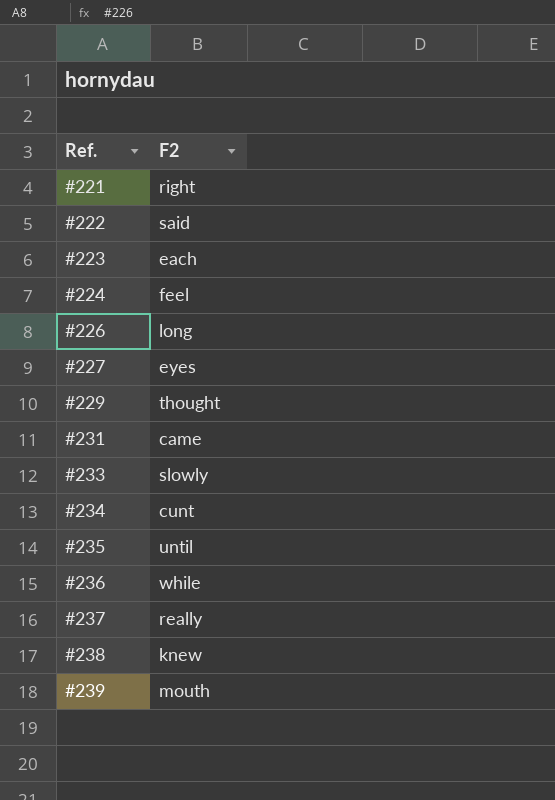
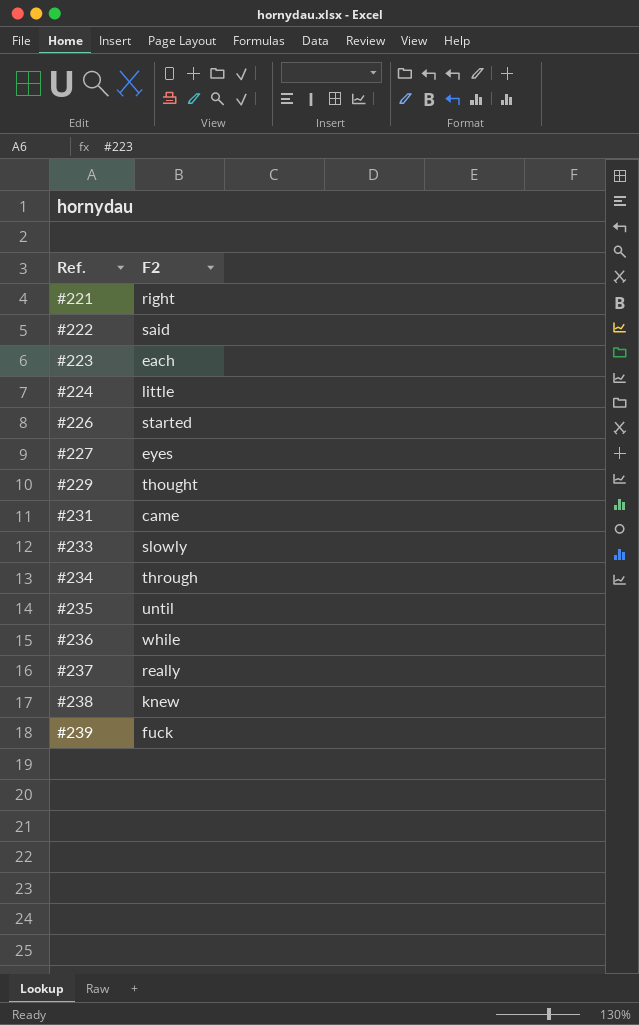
#224 | F2: feel -> little
#226 | F2: long -> started
#234 | F2: cunt -> through
#239 | F2: mouth -> fuck

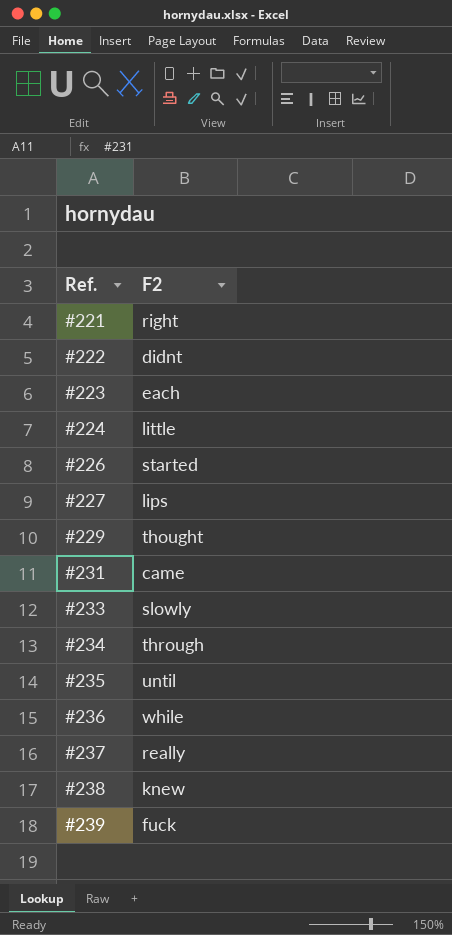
#222 | F2: said -> didnt
#227 | F2: eyes -> lips

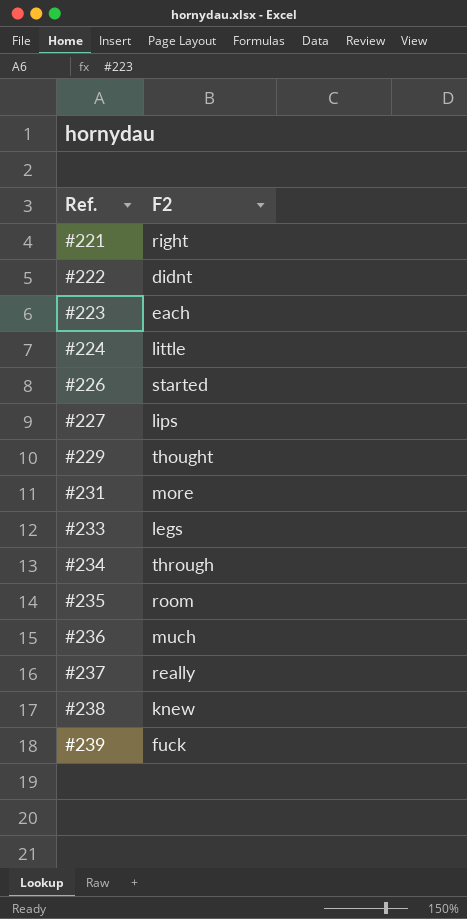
#231 | F2: came -> more
#233 | F2: slowly -> legs
#235 | F2: until -> room
#236 | F2: while -> much

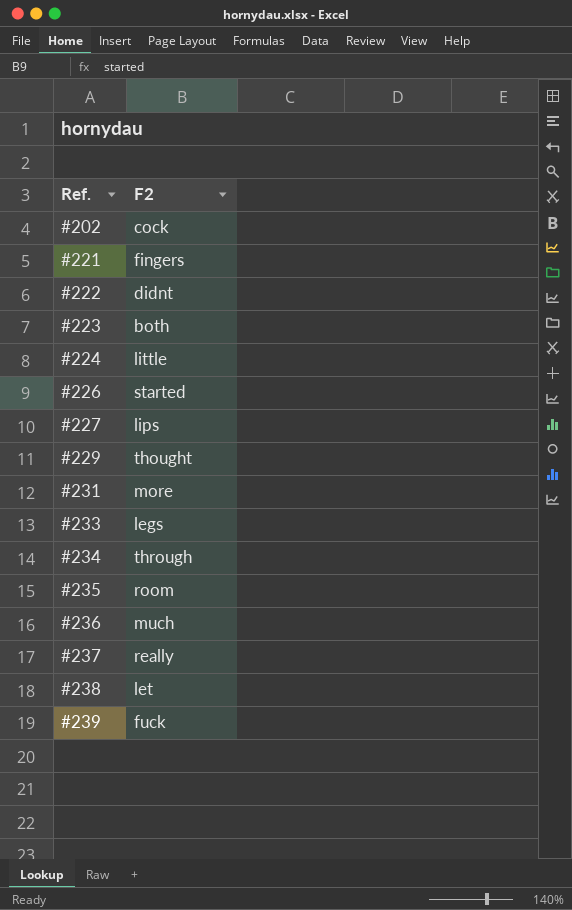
row #202: none -> cock
#221 | F2: right -> fingers
#223 | F2: each -> both
#238 | F2: knew -> let

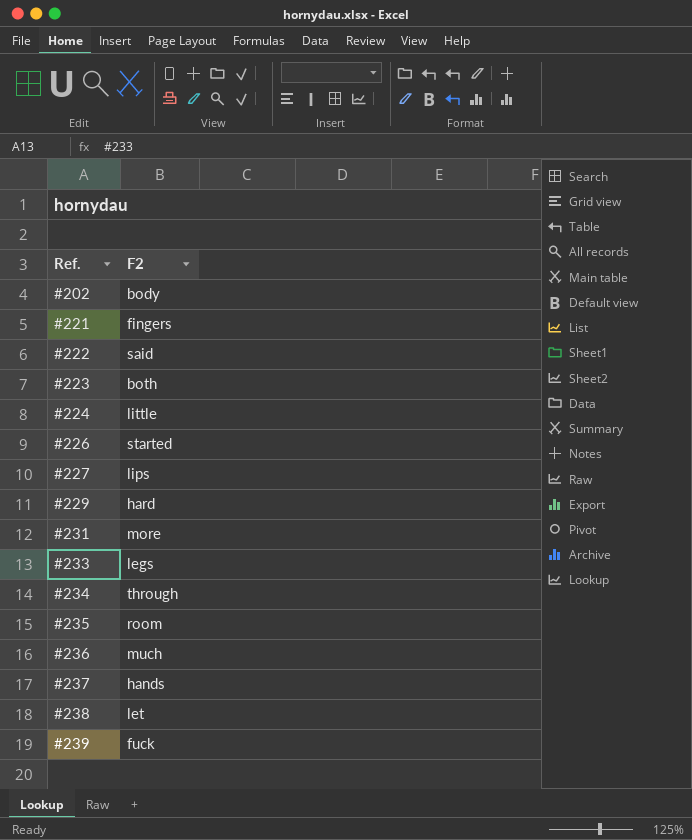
#202 | F2: cock -> body
#222 | F2: didnt -> said
#229 | F2: thought -> hard
#237 | F2: really -> hands

